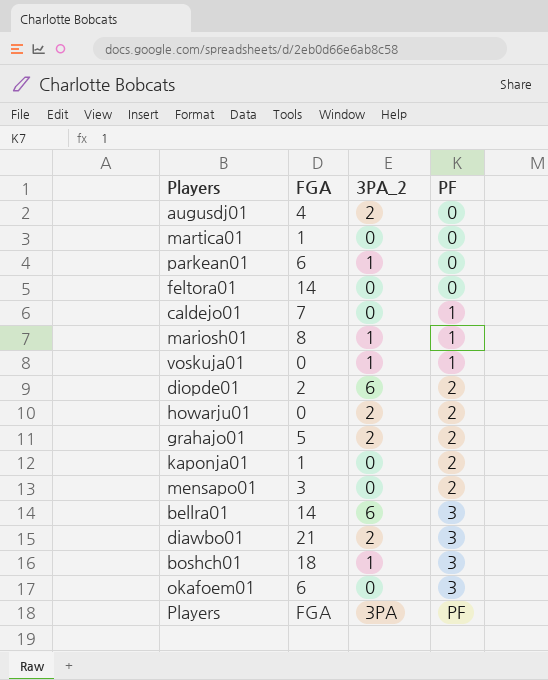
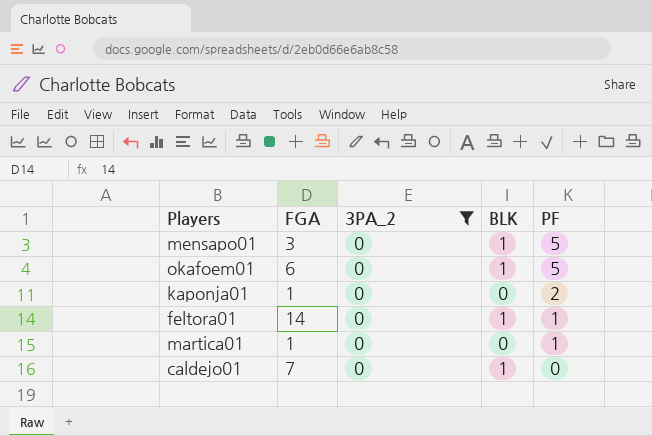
filter: none -> 3PA_2 = 0
row order: PF ascending -> PF descending
column BLK | position: none -> 4
mensapo01 | PF: 2 -> 5
okafoem01 | PF: 3 -> 5
feltora01 | PF: 0 -> 1
martica01 | PF: 0 -> 1
caldejo01 | PF: 1 -> 0

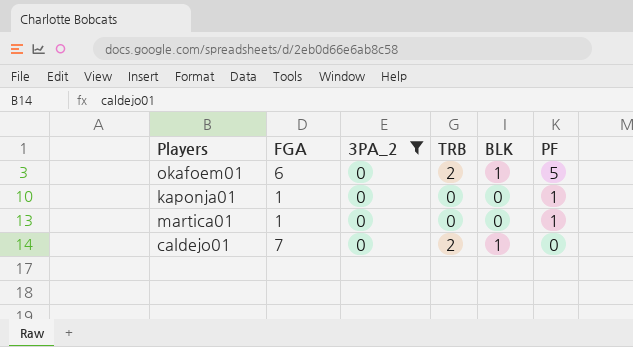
column TRB | position: none -> 4
row mensapo01: 3 | 0 | 1 | 5 -> none
row feltora01: 14 | 0 | 1 | 1 -> none
kaponja01 | PF: 2 -> 1

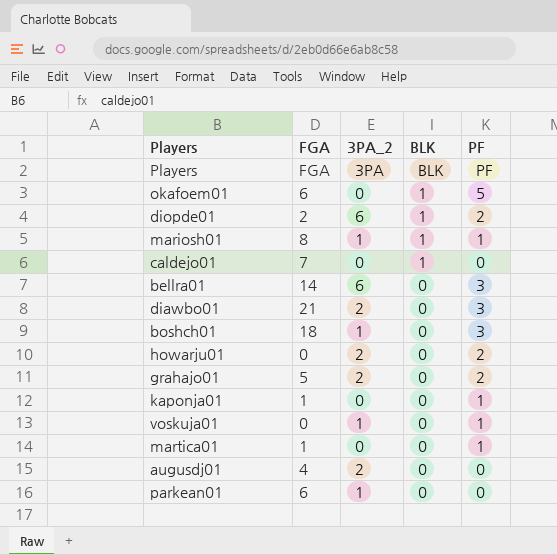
filter: 3PA_2 = 0 -> none
row order: PF descending -> BLK descending
column TRB | position: 4 -> none

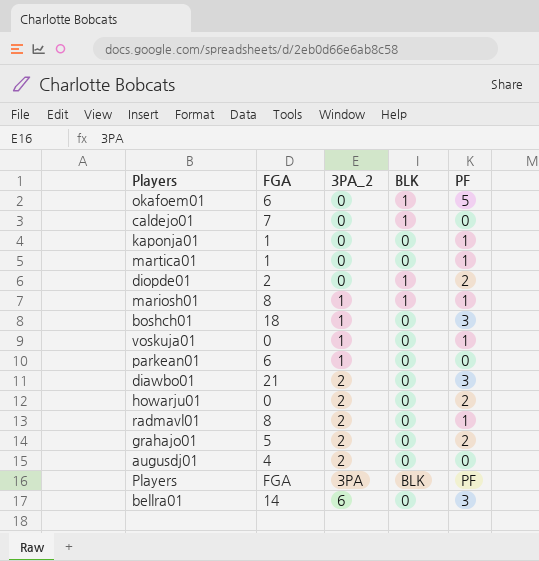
row order: BLK descending -> 3PA_2 ascending
diopde01 | 3PA_2: 6 -> 0
row radmavl01: none -> 8 | 2 | 0 | 1

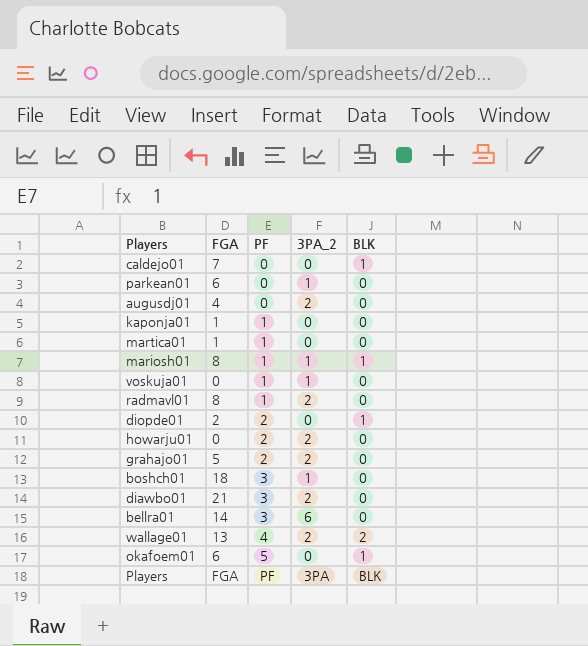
row order: 3PA_2 ascending -> PF ascending
column PF | position: 5 -> 3
row wallage01: none -> 13 | 4 | 2 | 2

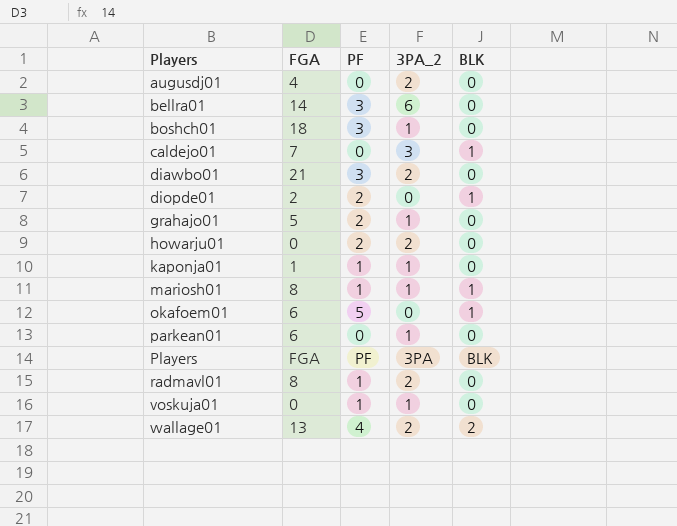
row order: PF ascending -> Players ascending
row martica01: 1 | 1 | 0 | 0 -> none
caldejo01 | 3PA_2: 0 -> 3
grahajo01 | 3PA_2: 2 -> 1
kaponja01 | 3PA_2: 0 -> 1

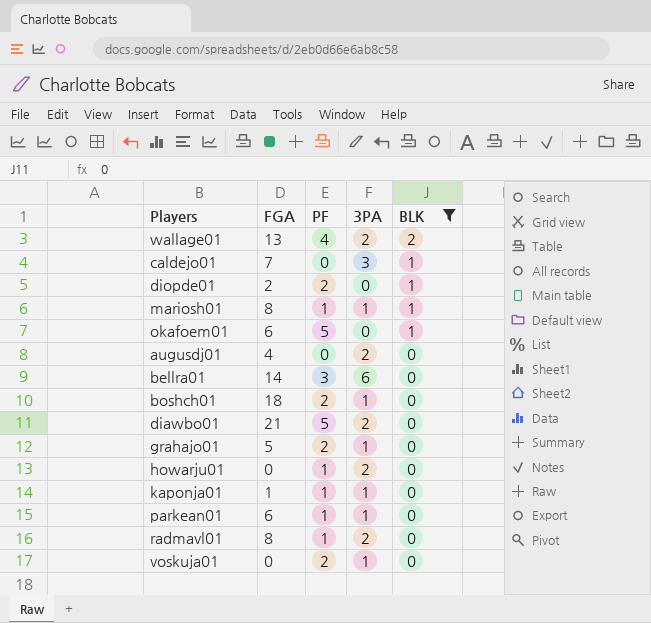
filter: none -> BLK != BLK
row order: Players ascending -> BLK descending
column name: 3PA_2 -> 3PA
boshch01 | PF: 3 -> 2
diawbo01 | PF: 3 -> 5
howarju01 | PF: 2 -> 1
parkean01 | PF: 0 -> 1
voskuja01 | PF: 1 -> 2

